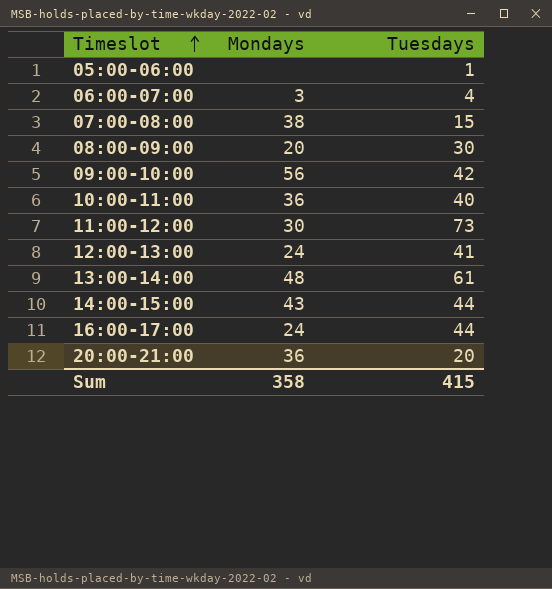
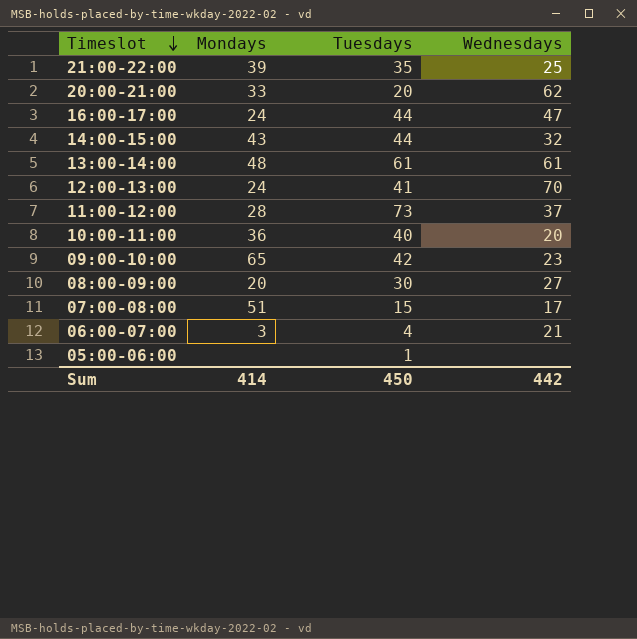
row order: Timeslot ascending -> Timeslot descending
column Wednesdays | position: none -> 4
row 21:00-22:00: none -> 39 | 35 | 25
20:00-21:00 | Mondays: 36 -> 33
11:00-12:00 | Mondays: 30 -> 28
09:00-10:00 | Mondays: 56 -> 65
07:00-08:00 | Mondays: 38 -> 51
Sum | Mondays: 358 -> 414
Sum | Tuesdays: 415 -> 450

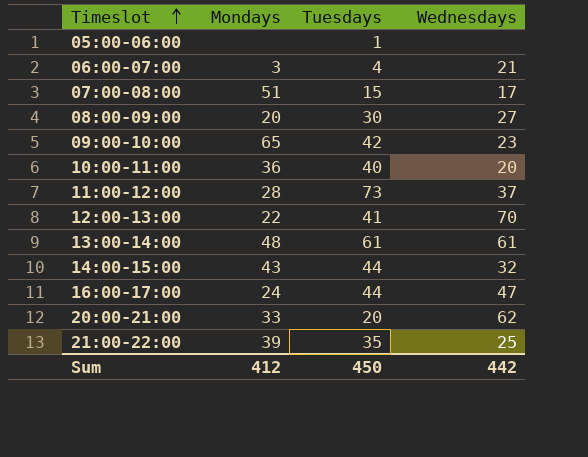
row order: Timeslot descending -> Timeslot ascending
12:00-13:00 | Mondays: 24 -> 22
Sum | Mondays: 414 -> 412

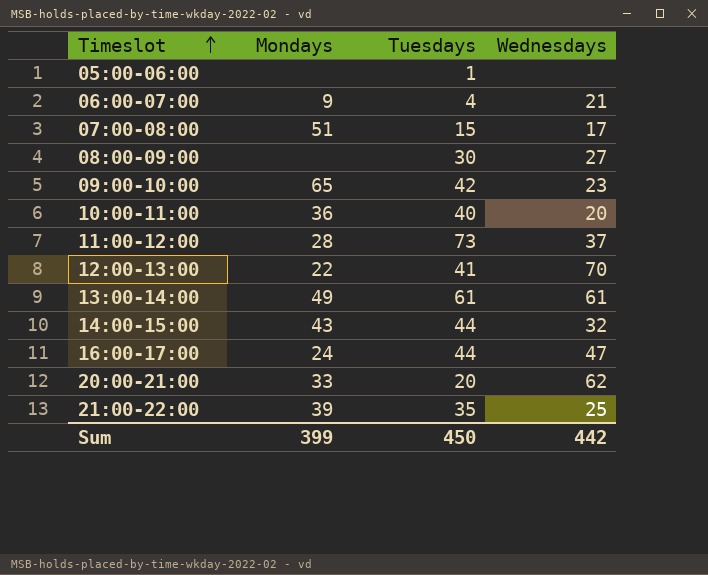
06:00-07:00 | Mondays: 3 -> 9
08:00-09:00 | Mondays: 20 -> none
13:00-14:00 | Mondays: 48 -> 49
Sum | Mondays: 412 -> 399

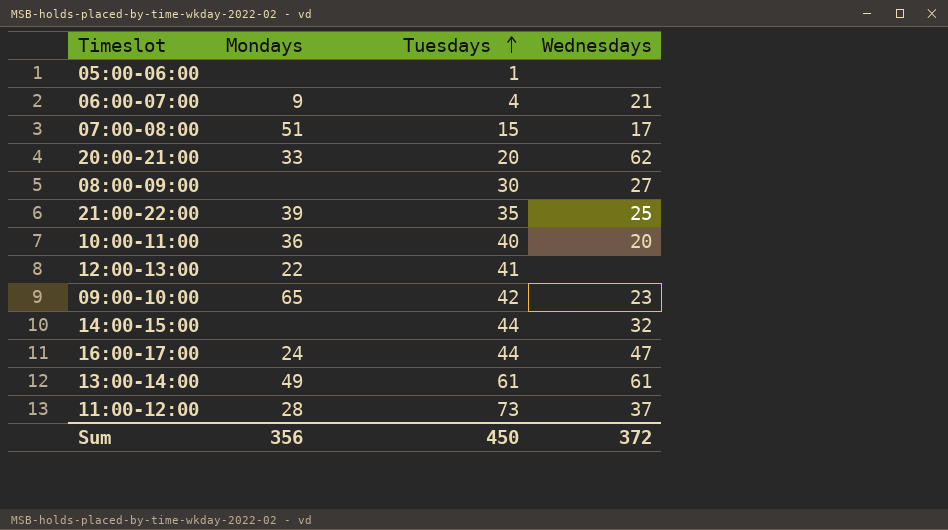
row order: Timeslot ascending -> Tuesdays ascending
12:00-13:00 | Wednesdays: 70 -> none
14:00-15:00 | Mondays: 43 -> none
Sum | Mondays: 399 -> 356
Sum | Wednesdays: 442 -> 372

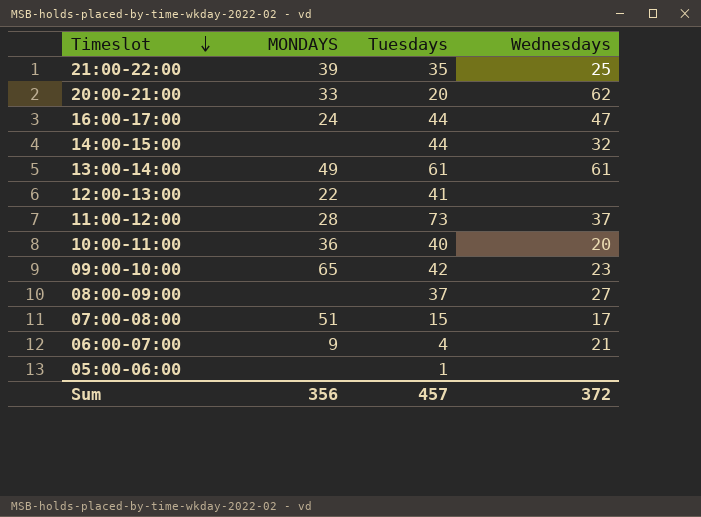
row order: Tuesdays ascending -> Timeslot descending
column name: Mondays -> MONDAYS
08:00-09:00 | Tuesdays: 30 -> 37
Sum | Tuesdays: 450 -> 457

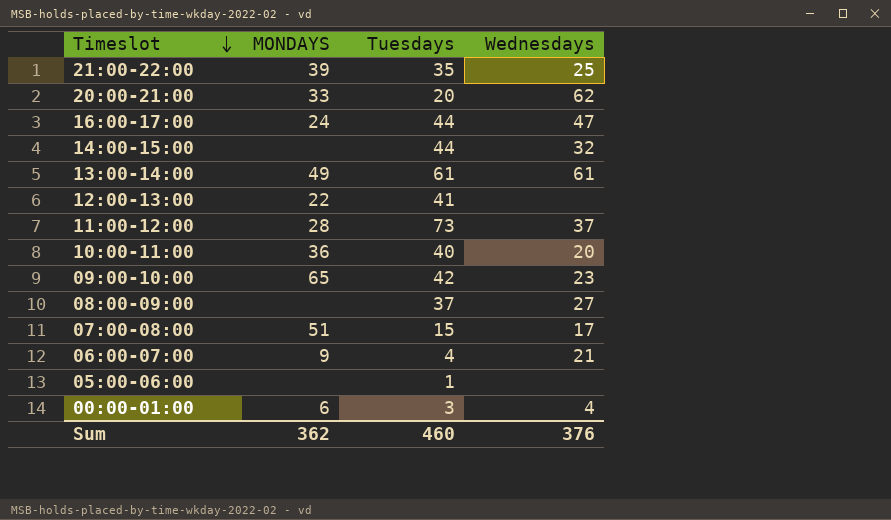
row 00:00-01:00: none -> 6 | 3 | 4
Sum | MONDAYS: 356 -> 362
Sum | Tuesdays: 457 -> 460
Sum | Wednesdays: 372 -> 376

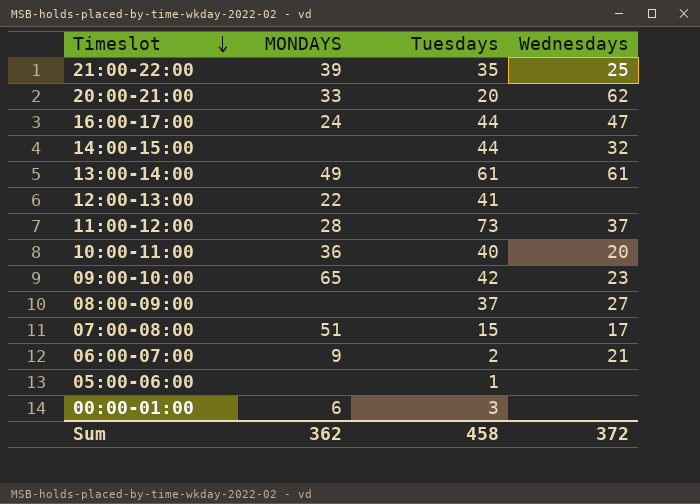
06:00-07:00 | Tuesdays: 4 -> 2
00:00-01:00 | Wednesdays: 4 -> none
Sum | Tuesdays: 460 -> 458
Sum | Wednesdays: 376 -> 372

